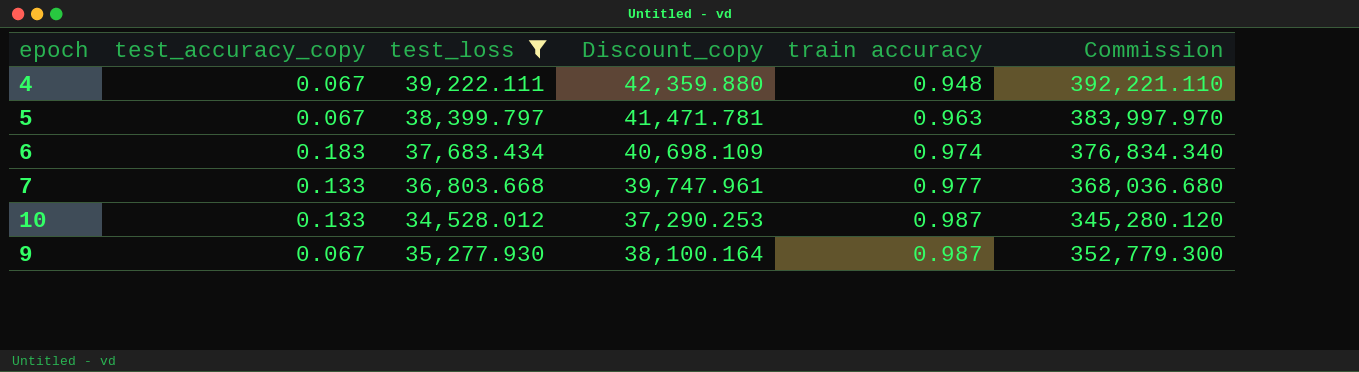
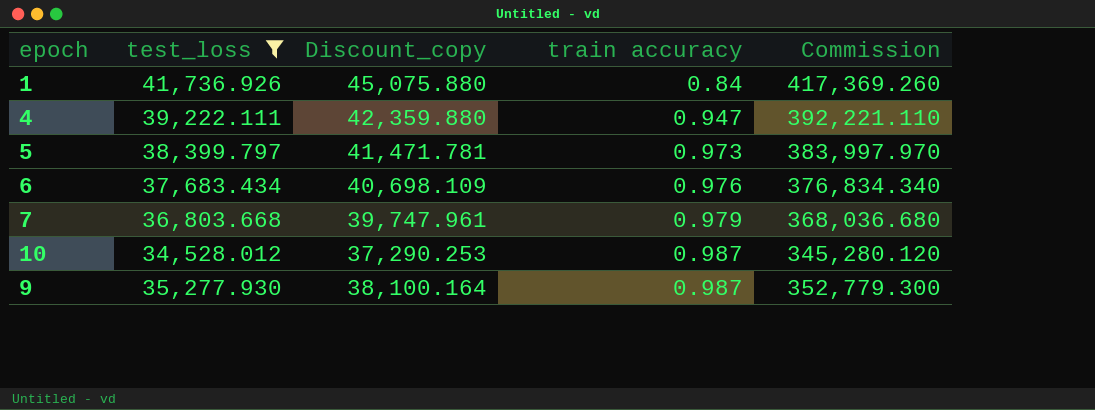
column test_accuracy_copy | position: 2 -> none
row 1: none -> 41,736.926 | 45,075.880 | 0.84 | 417,369.260
4 | train accuracy: 0.948 -> 0.947
5 | train accuracy: 0.963 -> 0.973
6 | train accuracy: 0.974 -> 0.976
7 | train accuracy: 0.977 -> 0.979

